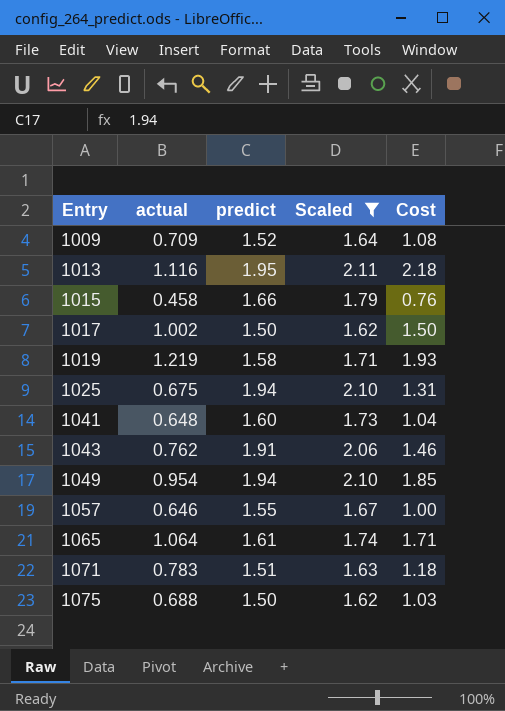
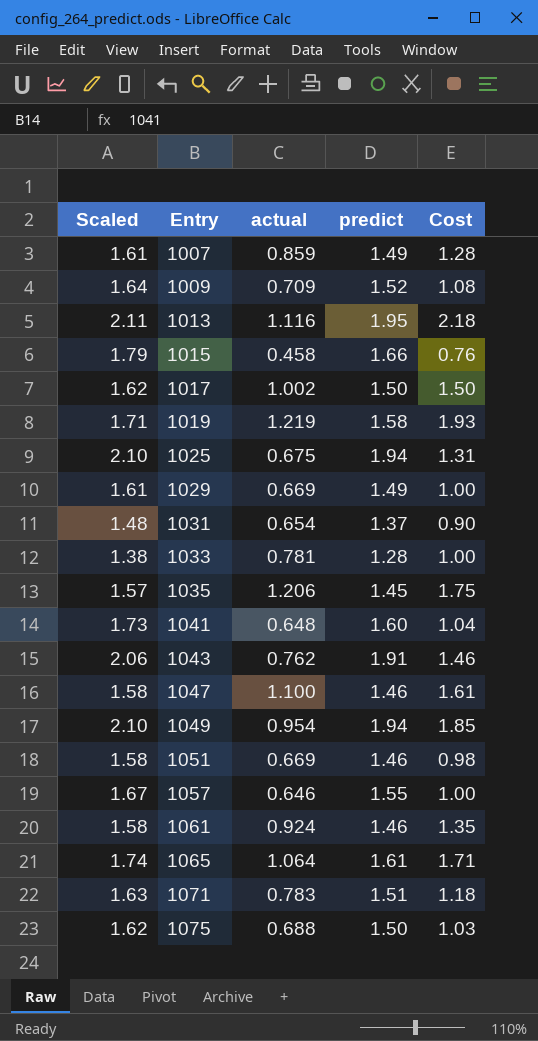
filter: Scaled >= 1.62 -> none
column Scaled | position: 4 -> 1

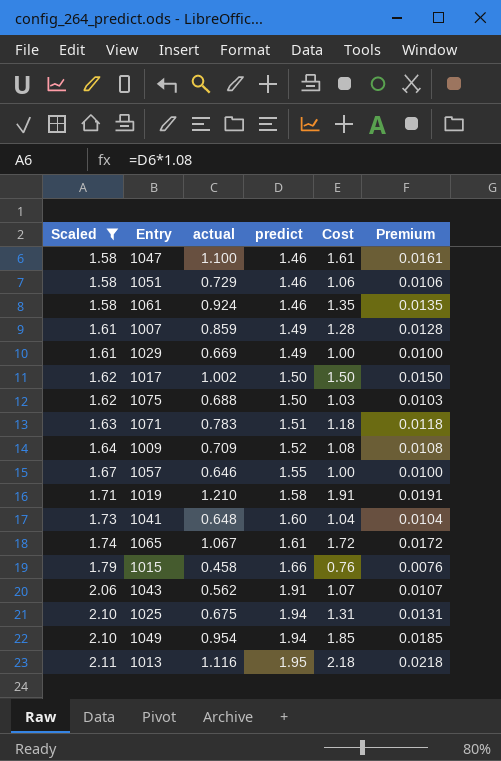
filter: none -> Scaled >= 1.58
row order: Entry ascending -> Scaled ascending
column Premium | formula: none -> [Cost] * 0.01
1051 | actual: 0.669 -> 0.729
1051 | Cost: 0.98 -> 1.06
1019 | actual: 1.219 -> 1.210
1019 | Cost: 1.93 -> 1.91
1065 | actual: 1.064 -> 1.067
1065 | Cost: 1.71 -> 1.72
1043 | actual: 0.762 -> 0.562
1043 | Cost: 1.46 -> 1.07

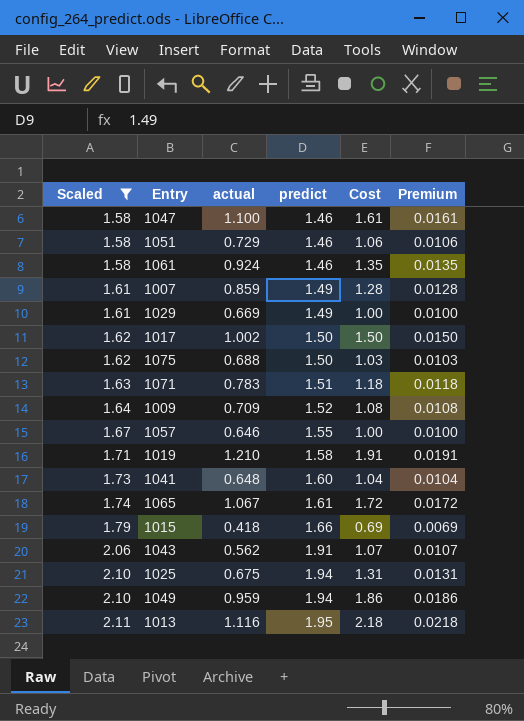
1015 | actual: 0.458 -> 0.418
1015 | Cost: 0.76 -> 0.69
1015 | Premium: 0.0076 -> 0.0069
1049 | actual: 0.954 -> 0.959
1049 | Cost: 1.85 -> 1.86
1049 | Premium: 0.0185 -> 0.0186

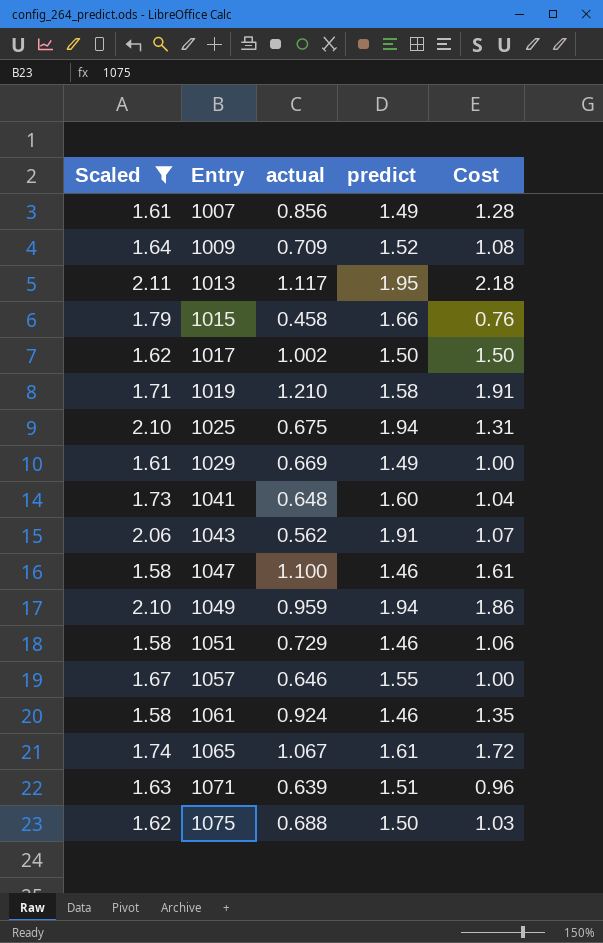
row order: Scaled ascending -> Entry ascending
column Premium | formula: [Cost] * 0.01 -> none
1007 | actual: 0.859 -> 0.856
1013 | actual: 1.116 -> 1.117
1015 | actual: 0.418 -> 0.458
1015 | Cost: 0.69 -> 0.76
1071 | actual: 0.783 -> 0.639
1071 | Cost: 1.18 -> 0.96

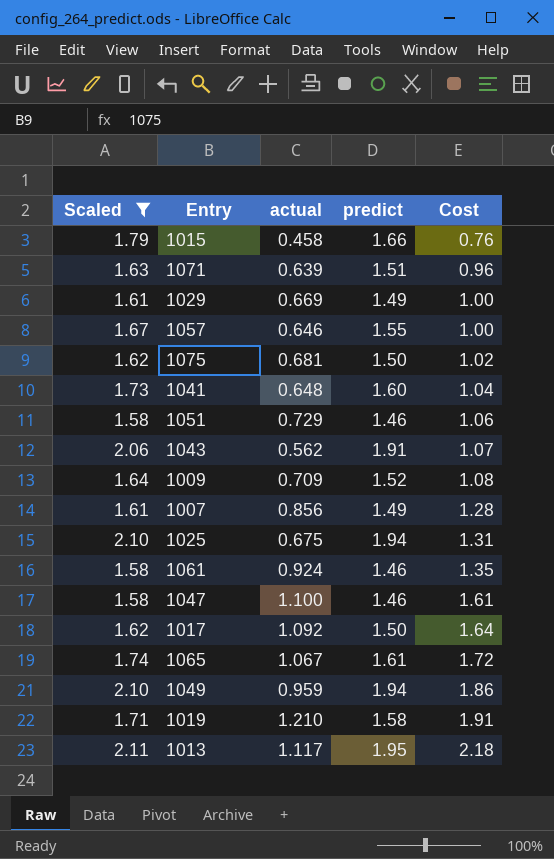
row order: Entry ascending -> Cost ascending
1075 | actual: 0.688 -> 0.681
1075 | Cost: 1.03 -> 1.02
1017 | actual: 1.002 -> 1.092
1017 | Cost: 1.50 -> 1.64

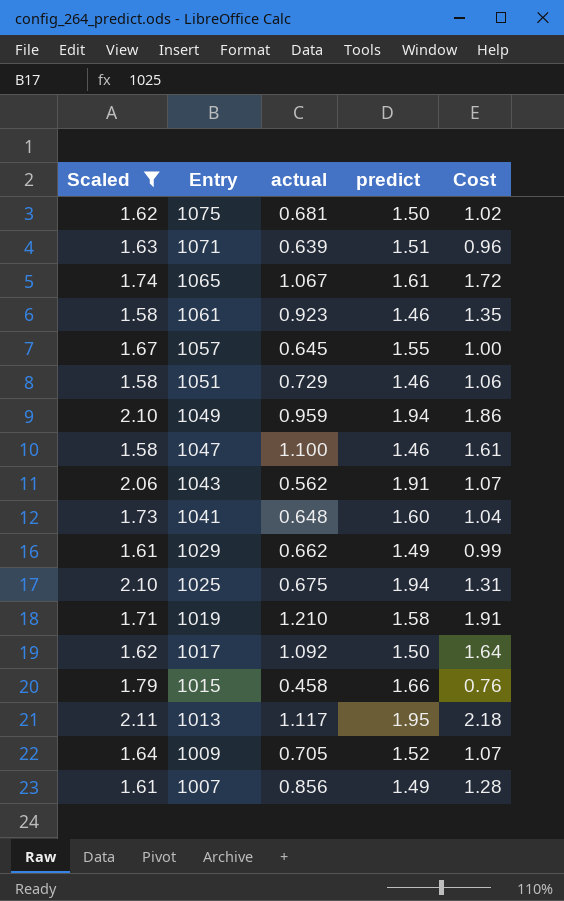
row order: Cost ascending -> Entry descending
1061 | actual: 0.924 -> 0.923
1057 | actual: 0.646 -> 0.645
1029 | actual: 0.669 -> 0.662
1029 | Cost: 1.00 -> 0.99
1009 | actual: 0.709 -> 0.705
1009 | Cost: 1.08 -> 1.07

